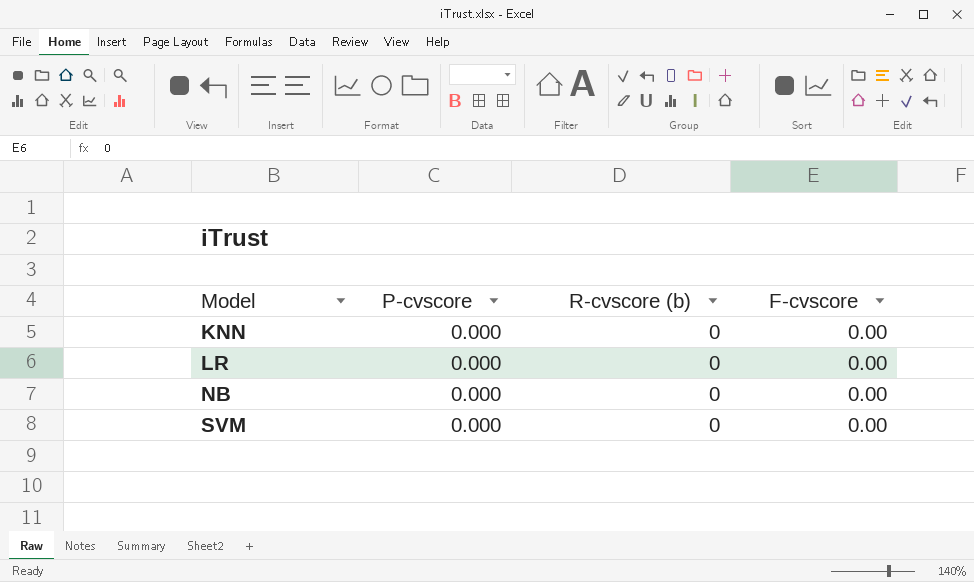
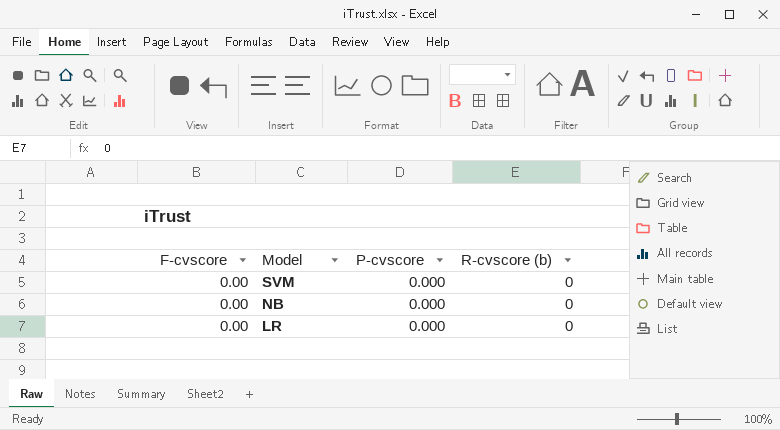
row order: Model ascending -> Model descending
column F-cvscore | position: 4 -> 1
row KNN: 0.000 | 0 | 0.00 -> none

